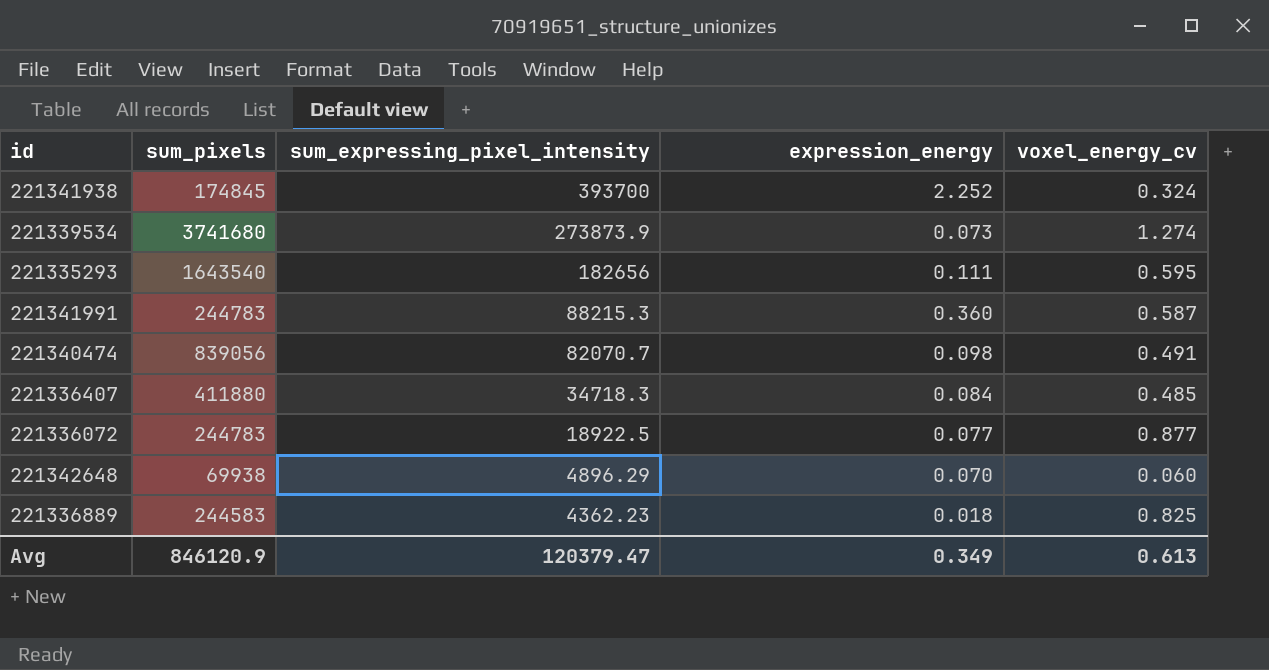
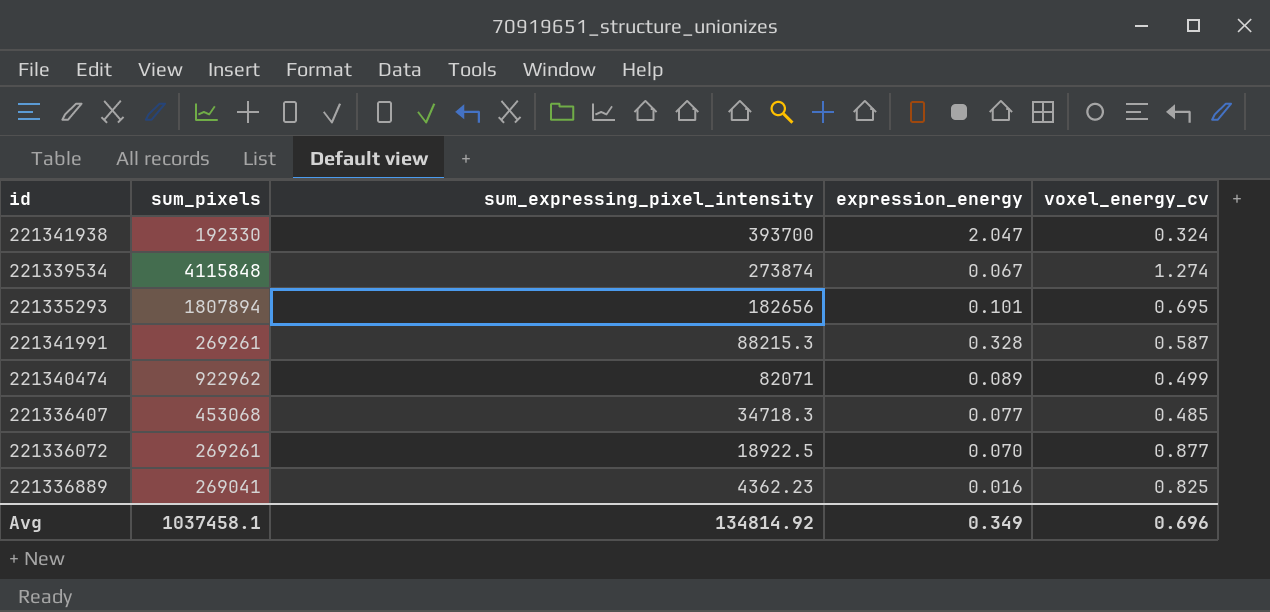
row 221342648: 69938 | 4896.29 | 0.070 | 0.060 -> none
221341938 | sum_pixels: 174845 -> 192330
221341938 | expression_energy: 2.252 -> 2.047
221339534 | sum_pixels: 3741680 -> 4115848
221339534 | sum_expressing_pixel_intensity: 273873.9 -> 273874
221339534 | expression_energy: 0.073 -> 0.067
221335293 | sum_pixels: 1643540 -> 1807894
221335293 | expression_energy: 0.111 -> 0.101
221335293 | voxel_energy_cv: 0.595 -> 0.695
221341991 | sum_pixels: 244783 -> 269261
221341991 | expression_energy: 0.360 -> 0.328
221340474 | sum_pixels: 839056 -> 922962
221340474 | sum_expressing_pixel_intensity: 82070.7 -> 82071
221340474 | expression_energy: 0.098 -> 0.089
221340474 | voxel_energy_cv: 0.491 -> 0.499
221336407 | sum_pixels: 411880 -> 453068
221336407 | expression_energy: 0.084 -> 0.077
221336072 | sum_pixels: 244783 -> 269261
221336072 | expression_energy: 0.077 -> 0.070
221336889 | sum_pixels: 244583 -> 269041
221336889 | expression_energy: 0.018 -> 0.016
Avg | sum_pixels: 846120.9 -> 1037458.1
Avg | sum_expressing_pixel_intensity: 120379.47 -> 134814.92
Avg | voxel_energy_cv: 0.613 -> 0.696

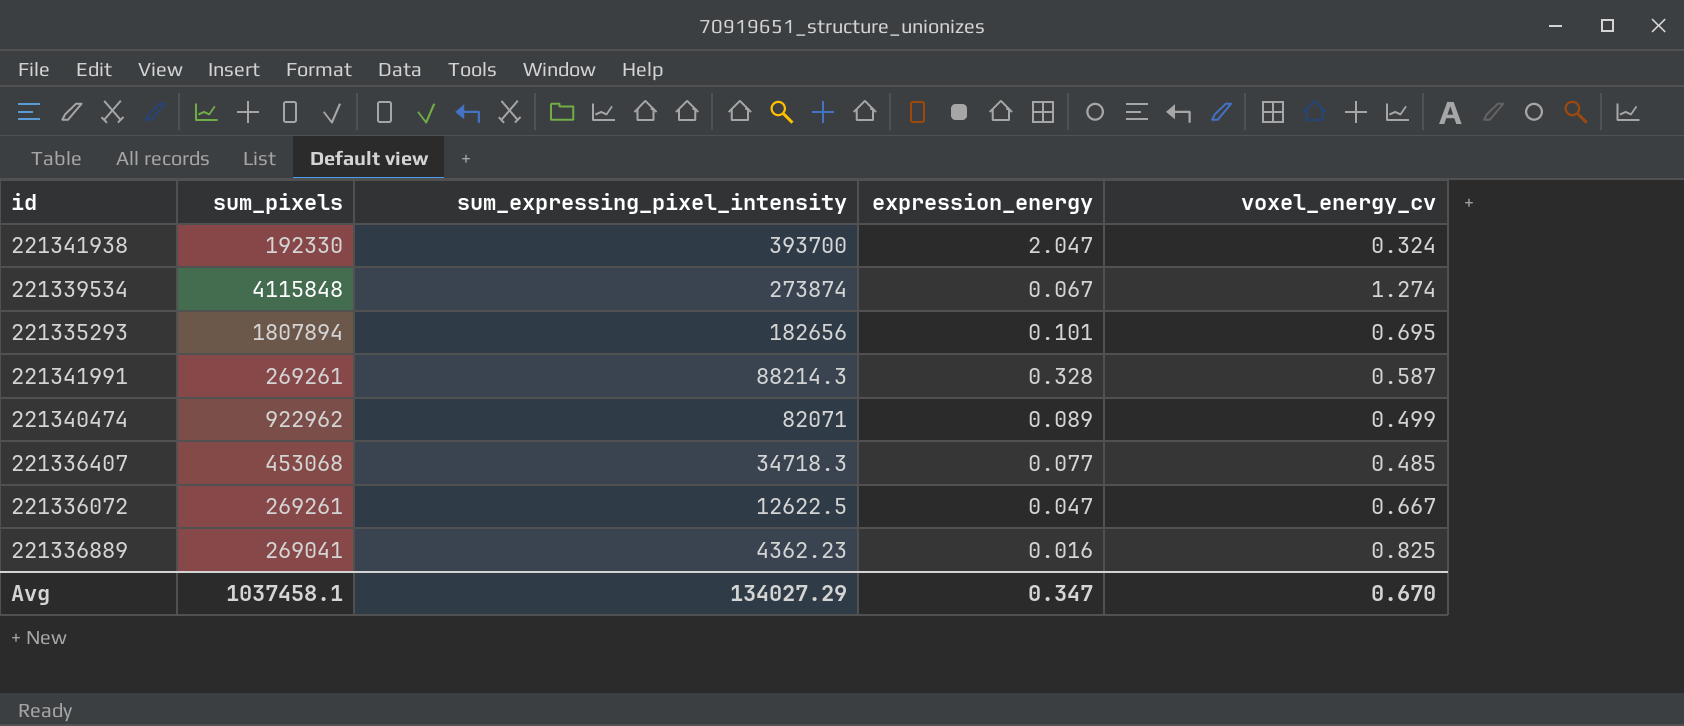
221341991 | sum_expressing_pixel_intensity: 88215.3 -> 88214.3
221336072 | sum_expressing_pixel_intensity: 18922.5 -> 12622.5
221336072 | expression_energy: 0.070 -> 0.047
221336072 | voxel_energy_cv: 0.877 -> 0.667
Avg | sum_expressing_pixel_intensity: 134814.92 -> 134027.29
Avg | expression_energy: 0.349 -> 0.347
Avg | voxel_energy_cv: 0.696 -> 0.670

